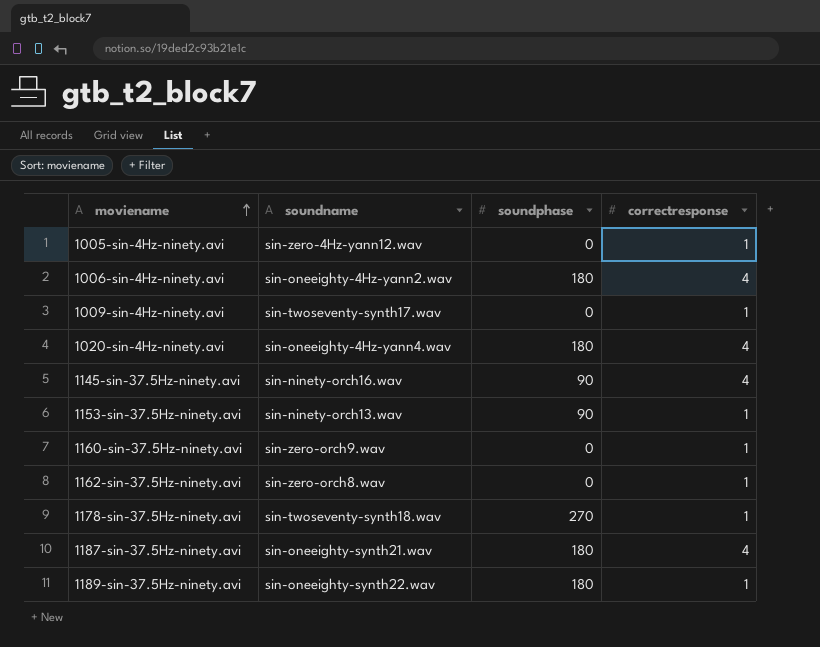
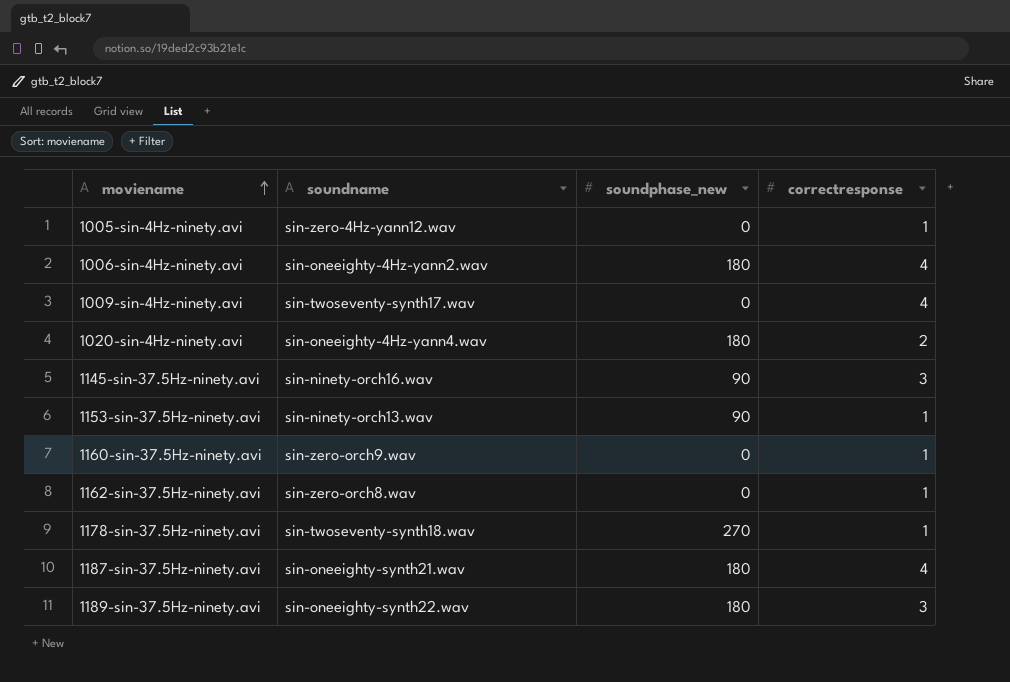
column name: soundphase -> soundphase_new
1009-sin-4Hz-ninety.avi | correctresponse: 1 -> 4
1020-sin-4Hz-ninety.avi | correctresponse: 4 -> 2
1145-sin-37.5Hz-ninety.avi | correctresponse: 4 -> 3
1189-sin-37.5Hz-ninety.avi | correctresponse: 1 -> 3

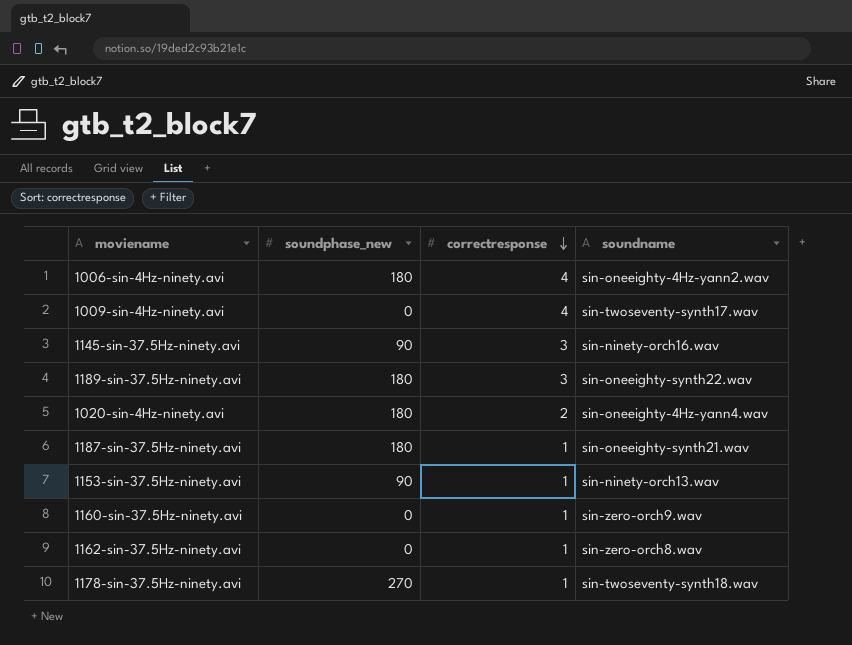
row order: moviename ascending -> correctresponse descending
column soundname | position: 2 -> 4
row 1005-sin-4Hz-ninety.avi: sin-zero-4Hz-yann12.wav | 0 | 1 -> none
1187-sin-37.5Hz-ninety.avi | correctresponse: 4 -> 1

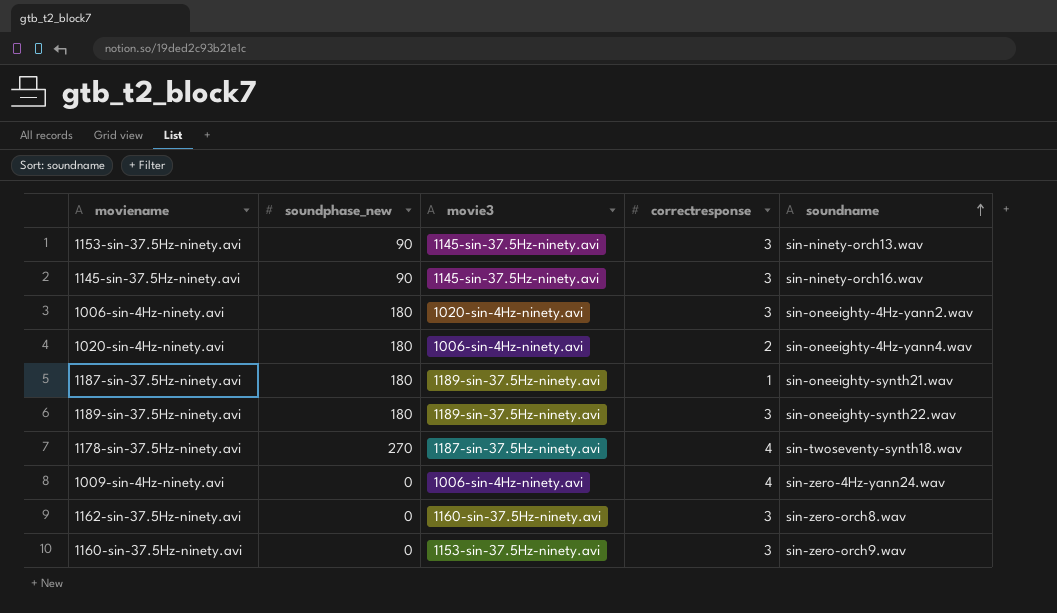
row order: correctresponse descending -> soundname ascending
column movie3 | position: none -> 3
1153-sin-37.5Hz-ninety.avi | correctresponse: 1 -> 3
1006-sin-4Hz-ninety.avi | correctresponse: 4 -> 3
1178-sin-37.5Hz-ninety.avi | correctresponse: 1 -> 4
1009-sin-4Hz-ninety.avi | soundname: sin-twoseventy-synth17.wav -> sin-zero-4Hz-yann24.wav
1162-sin-37.5Hz-ninety.avi | correctresponse: 1 -> 3
1160-sin-37.5Hz-ninety.avi | correctresponse: 1 -> 3

